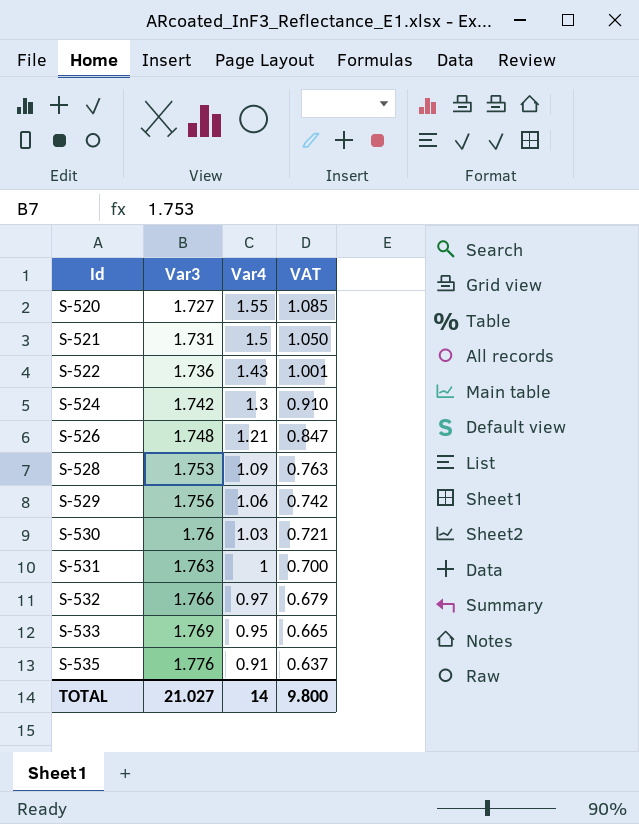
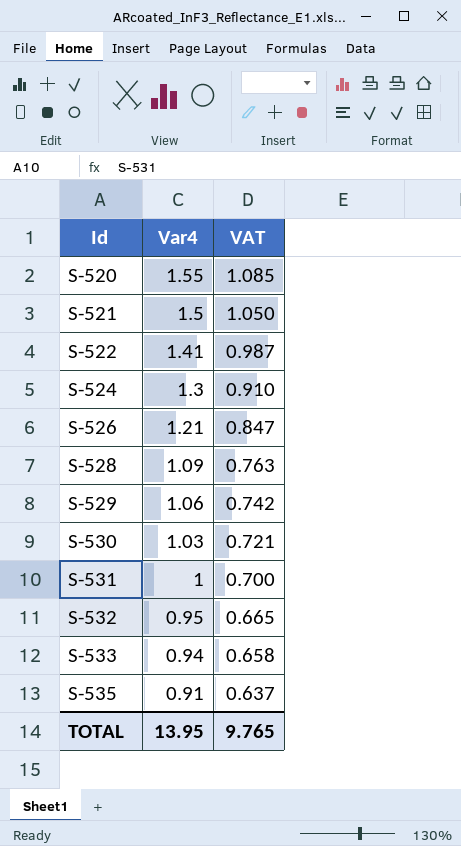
column Var3 | position: 2 -> none
S-522 | Var4: 1.43 -> 1.41
S-522 | VAT: 1.001 -> 0.987
S-532 | Var4: 0.97 -> 0.95
S-532 | VAT: 0.679 -> 0.665
S-533 | Var4: 0.95 -> 0.94
S-533 | VAT: 0.665 -> 0.658
TOTAL | Var4: 14 -> 13.95
TOTAL | VAT: 9.800 -> 9.765

